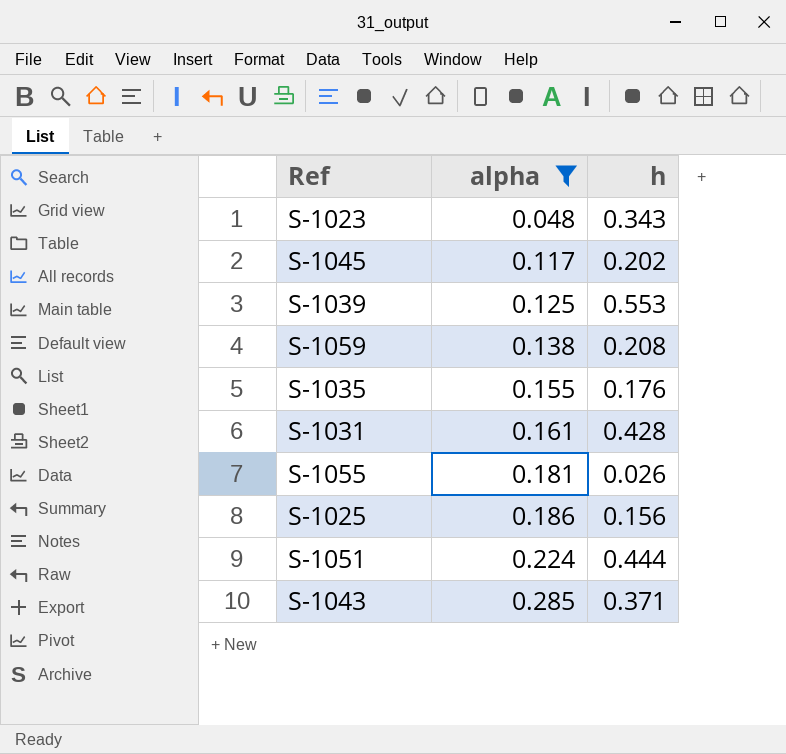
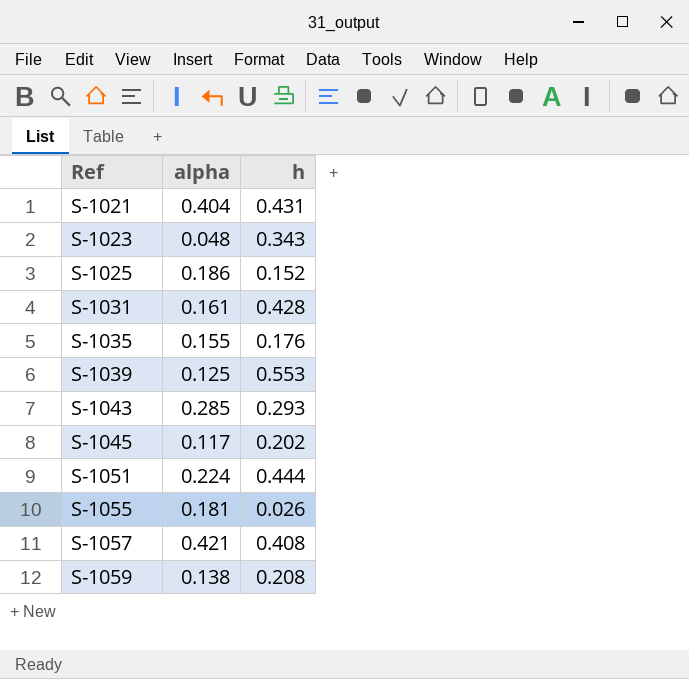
filter: alpha <= 0.285 -> none
row order: alpha ascending -> Ref ascending
S-1025 | h: 0.156 -> 0.152
S-1043 | h: 0.371 -> 0.293

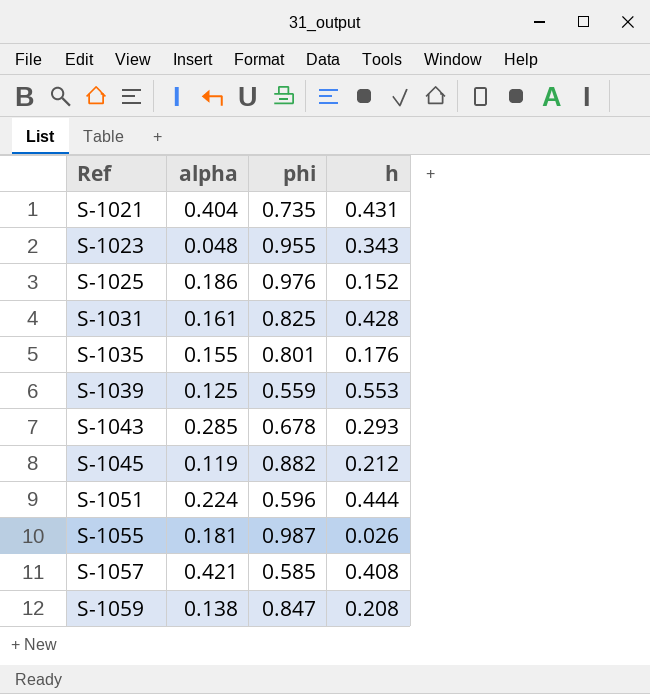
column phi | position: none -> 3
S-1045 | alpha: 0.117 -> 0.119
S-1045 | h: 0.202 -> 0.212

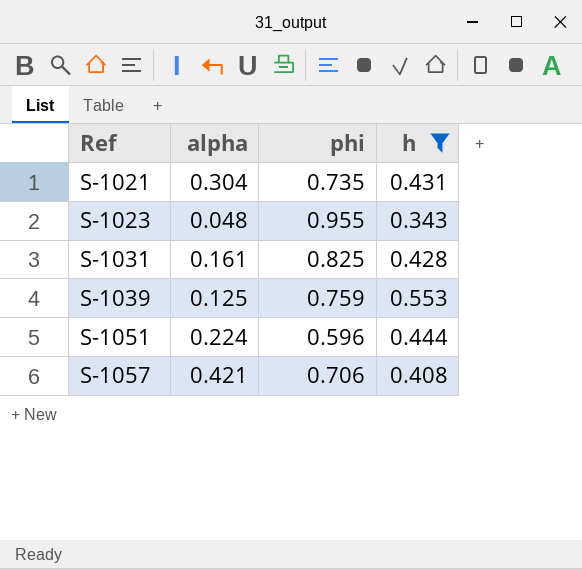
filter: none -> h >= 0.343
S-1021 | alpha: 0.404 -> 0.304
S-1039 | phi: 0.559 -> 0.759
S-1057 | phi: 0.585 -> 0.706

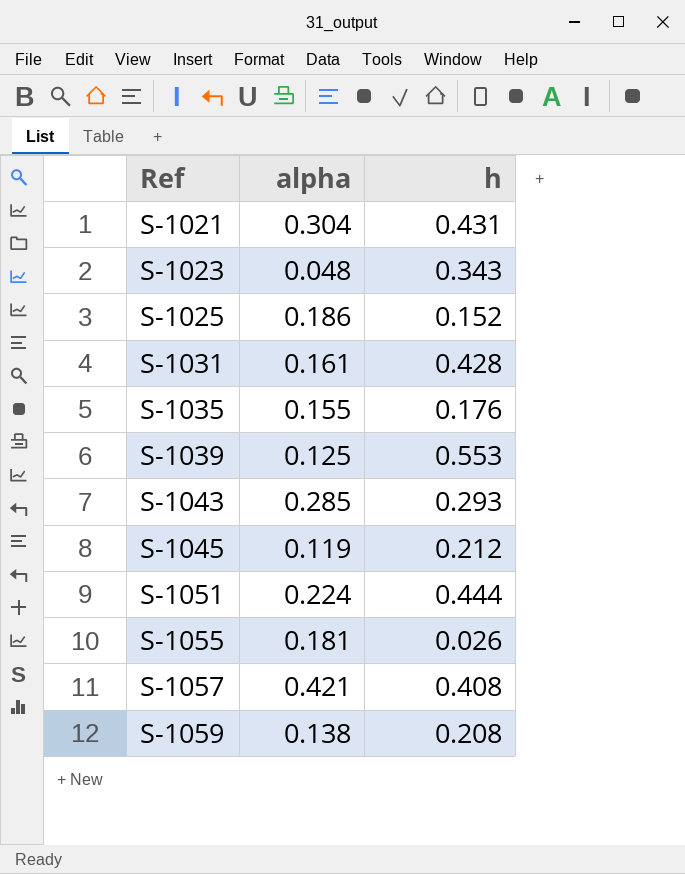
filter: h >= 0.343 -> none
column phi | position: 3 -> none

